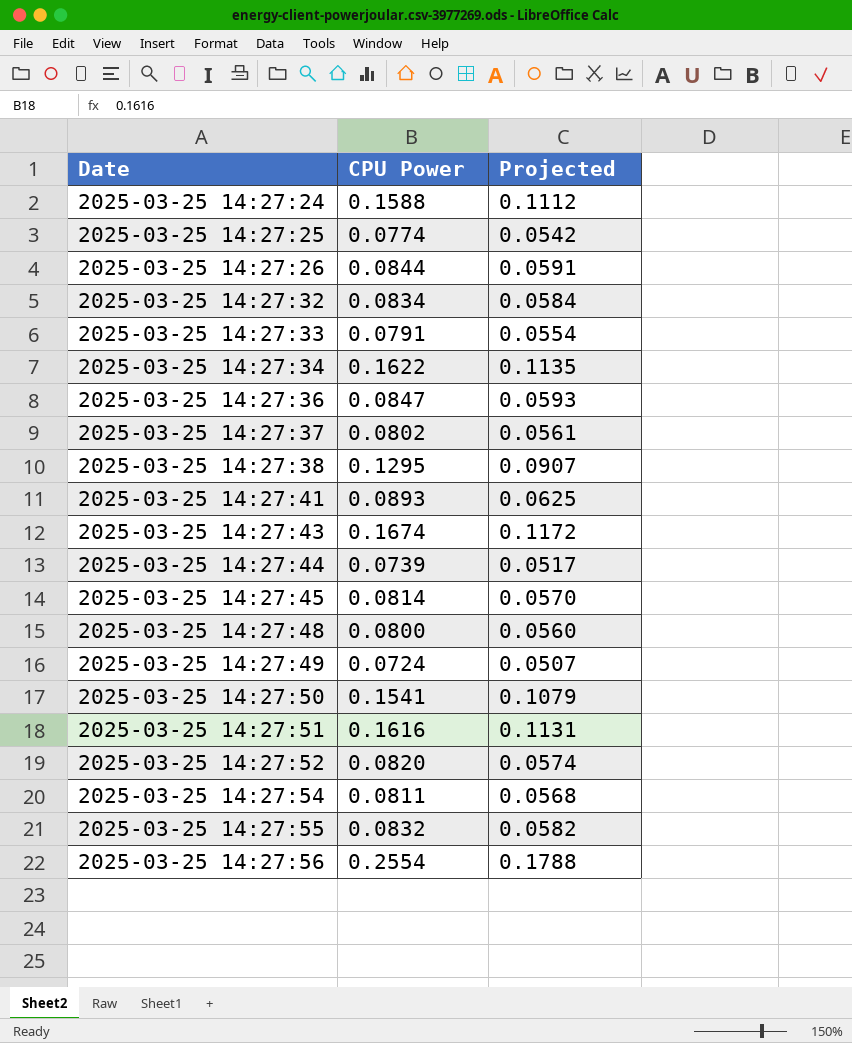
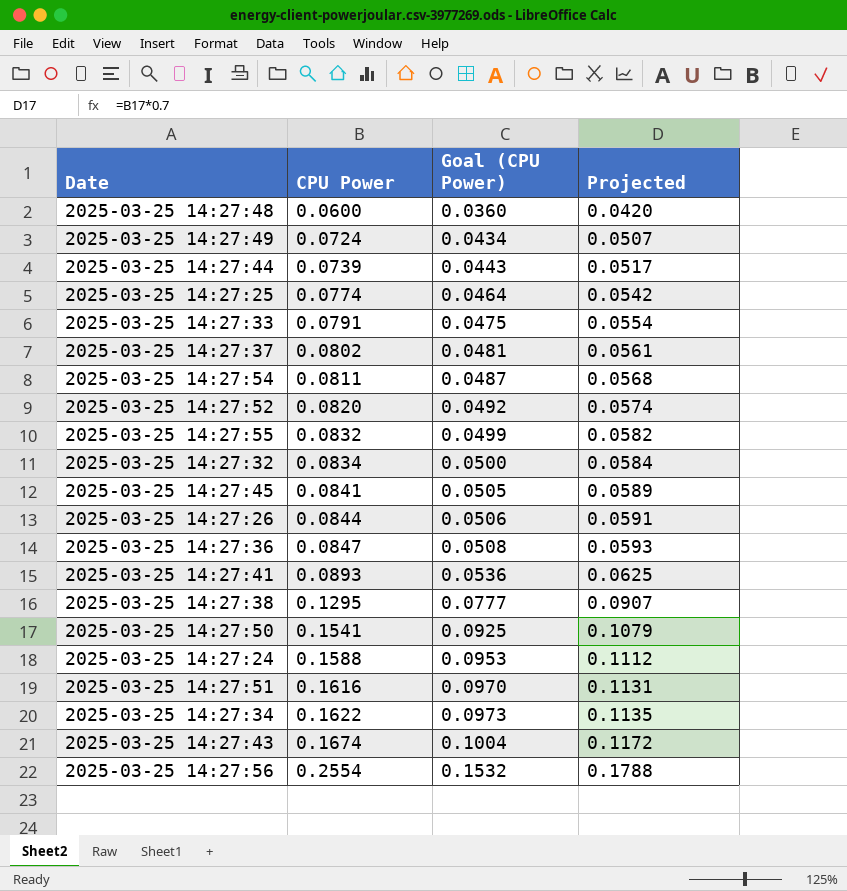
row order: Date ascending -> CPU Power ascending
column Goal (CPU Power) | formula: none -> [CPU Power] * 0.6
2025-03-25 14:27:48 | CPU Power: 0.0800 -> 0.0600
2025-03-25 14:27:48 | Projected: 0.0560 -> 0.0420
2025-03-25 14:27:45 | CPU Power: 0.0814 -> 0.0841
2025-03-25 14:27:45 | Projected: 0.0570 -> 0.0589

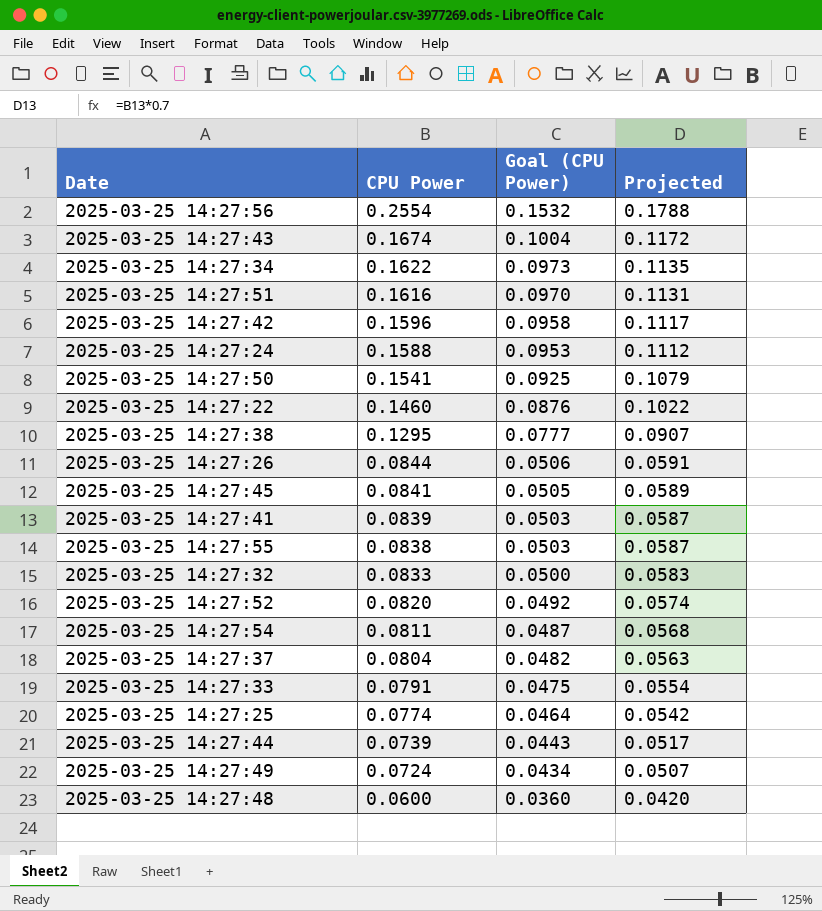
row order: CPU Power ascending -> CPU Power descending
row 2025-03-25 14:27:36: 0.0847 | 0.0508 | 0.0593 -> none
row 2025-03-25 14:27:42: none -> 0.1596 | 0.0958 | 0.1117
row 2025-03-25 14:27:22: none -> 0.1460 | 0.0876 | 0.1022
2025-03-25 14:27:41 | CPU Power: 0.0893 -> 0.0839
2025-03-25 14:27:41 | Goal (CPU Power): 0.0536 -> 0.0503
2025-03-25 14:27:41 | Projected: 0.0625 -> 0.0587
2025-03-25 14:27:55 | CPU Power: 0.0832 -> 0.0838
2025-03-25 14:27:55 | Goal (CPU Power): 0.0499 -> 0.0503
2025-03-25 14:27:55 | Projected: 0.0582 -> 0.0587
2025-03-25 14:27:32 | CPU Power: 0.0834 -> 0.0833
2025-03-25 14:27:32 | Projected: 0.0584 -> 0.0583
2025-03-25 14:27:37 | CPU Power: 0.0802 -> 0.0804
2025-03-25 14:27:37 | Goal (CPU Power): 0.0481 -> 0.0482
2025-03-25 14:27:37 | Projected: 0.0561 -> 0.0563

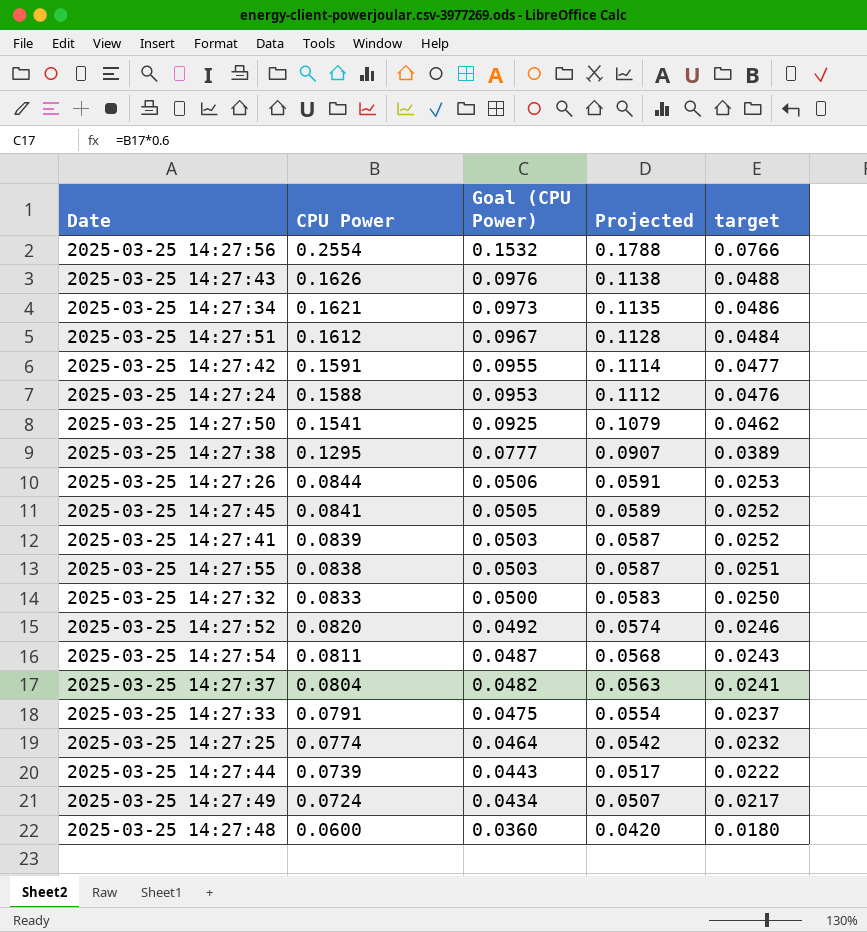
column target | formula: none -> [CPU Power] * 0.3
row 2025-03-25 14:27:22: 0.1460 | 0.0876 | 0.1022 -> none
2025-03-25 14:27:43 | CPU Power: 0.1674 -> 0.1626
2025-03-25 14:27:43 | Goal (CPU Power): 0.1004 -> 0.0976
2025-03-25 14:27:43 | Projected: 0.1172 -> 0.1138
2025-03-25 14:27:34 | CPU Power: 0.1622 -> 0.1621
2025-03-25 14:27:51 | CPU Power: 0.1616 -> 0.1612
2025-03-25 14:27:51 | Goal (CPU Power): 0.0970 -> 0.0967
2025-03-25 14:27:51 | Projected: 0.1131 -> 0.1128
2025-03-25 14:27:42 | CPU Power: 0.1596 -> 0.1591
2025-03-25 14:27:42 | Goal (CPU Power): 0.0958 -> 0.0955
2025-03-25 14:27:42 | Projected: 0.1117 -> 0.1114

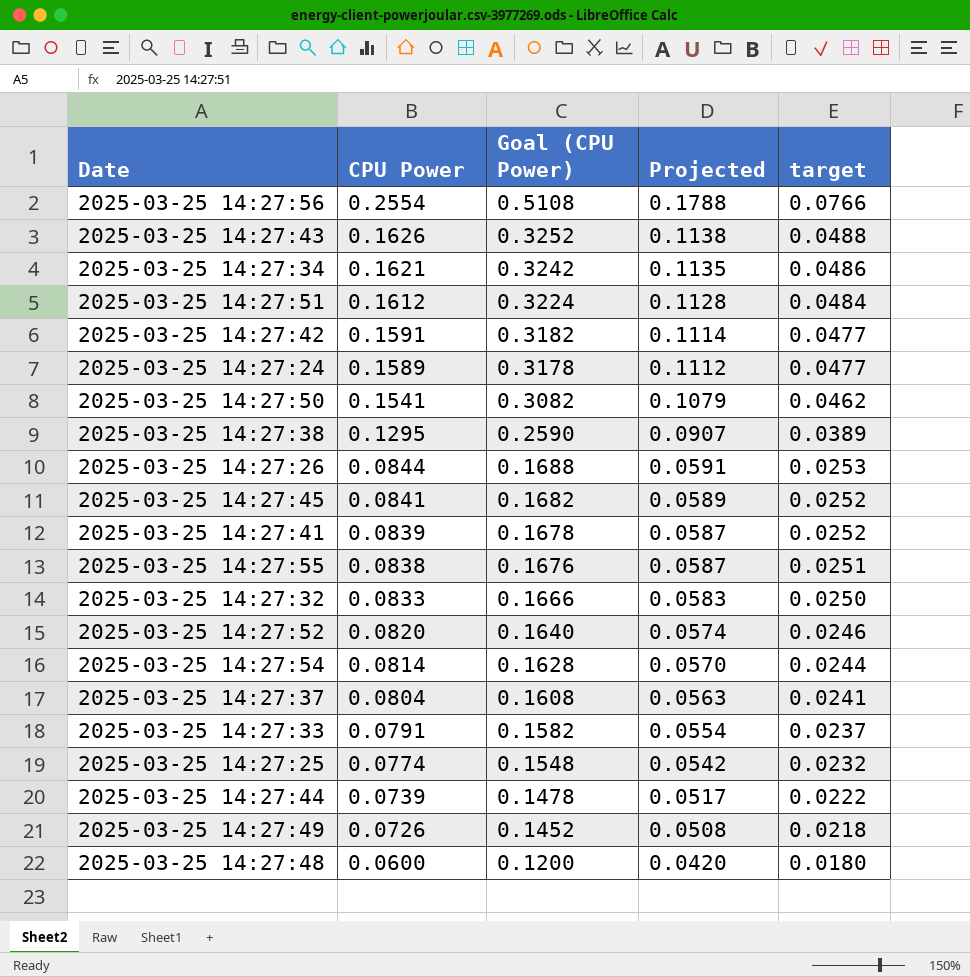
column Goal (CPU Power) | formula: [CPU Power] * 0.6 -> [CPU Power] * 2
2025-03-25 14:27:24 | CPU Power: 0.1588 -> 0.1589
2025-03-25 14:27:24 | target: 0.0476 -> 0.0477
2025-03-25 14:27:54 | CPU Power: 0.0811 -> 0.0814
2025-03-25 14:27:54 | Projected: 0.0568 -> 0.0570
2025-03-25 14:27:54 | target: 0.0243 -> 0.0244
2025-03-25 14:27:49 | CPU Power: 0.0724 -> 0.0726
2025-03-25 14:27:49 | Projected: 0.0507 -> 0.0508
2025-03-25 14:27:49 | target: 0.0217 -> 0.0218

